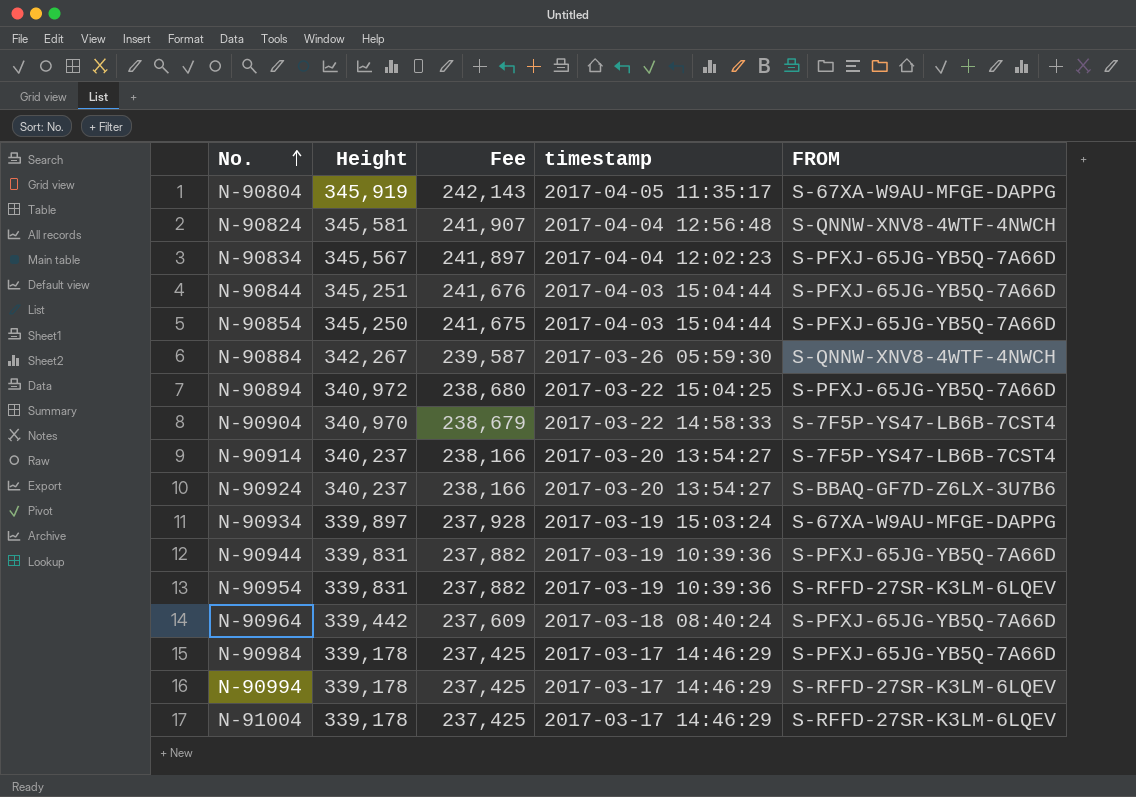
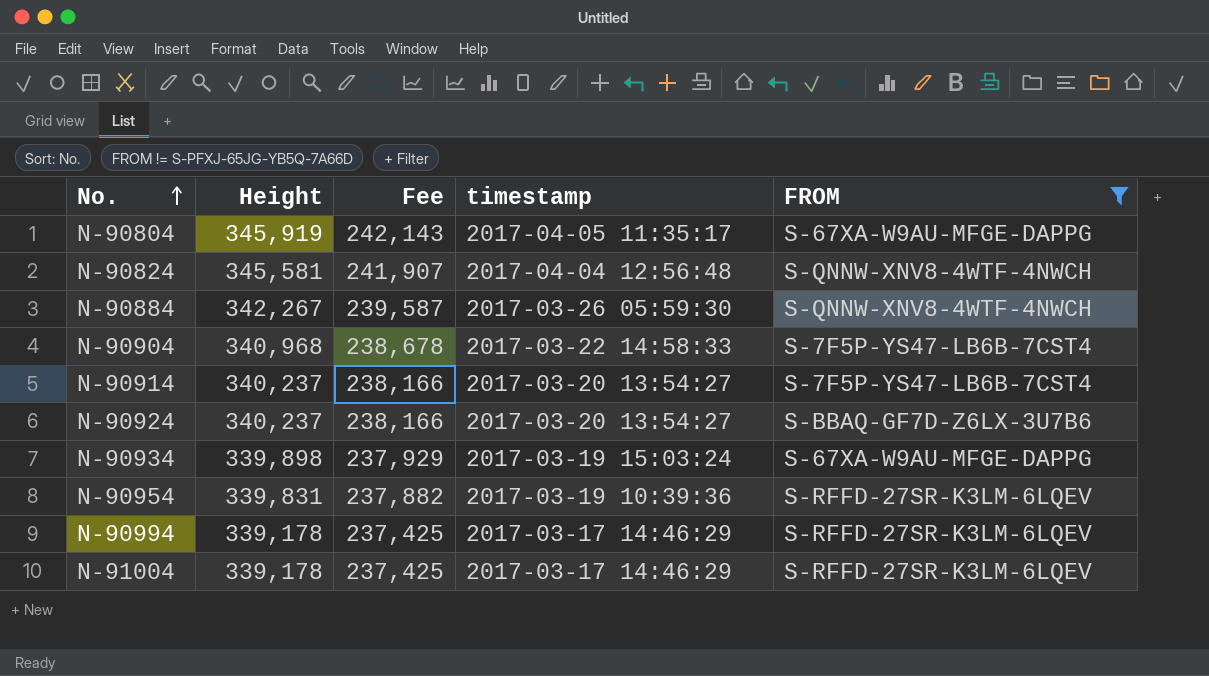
filter: none -> FROM != S-PFXJ-65JG-YB5Q-7A66D
N-90904 | Height: 340,970 -> 340,968
N-90904 | Fee: 238,679 -> 238,678
N-90934 | Height: 339,897 -> 339,898
N-90934 | Fee: 237,928 -> 237,929

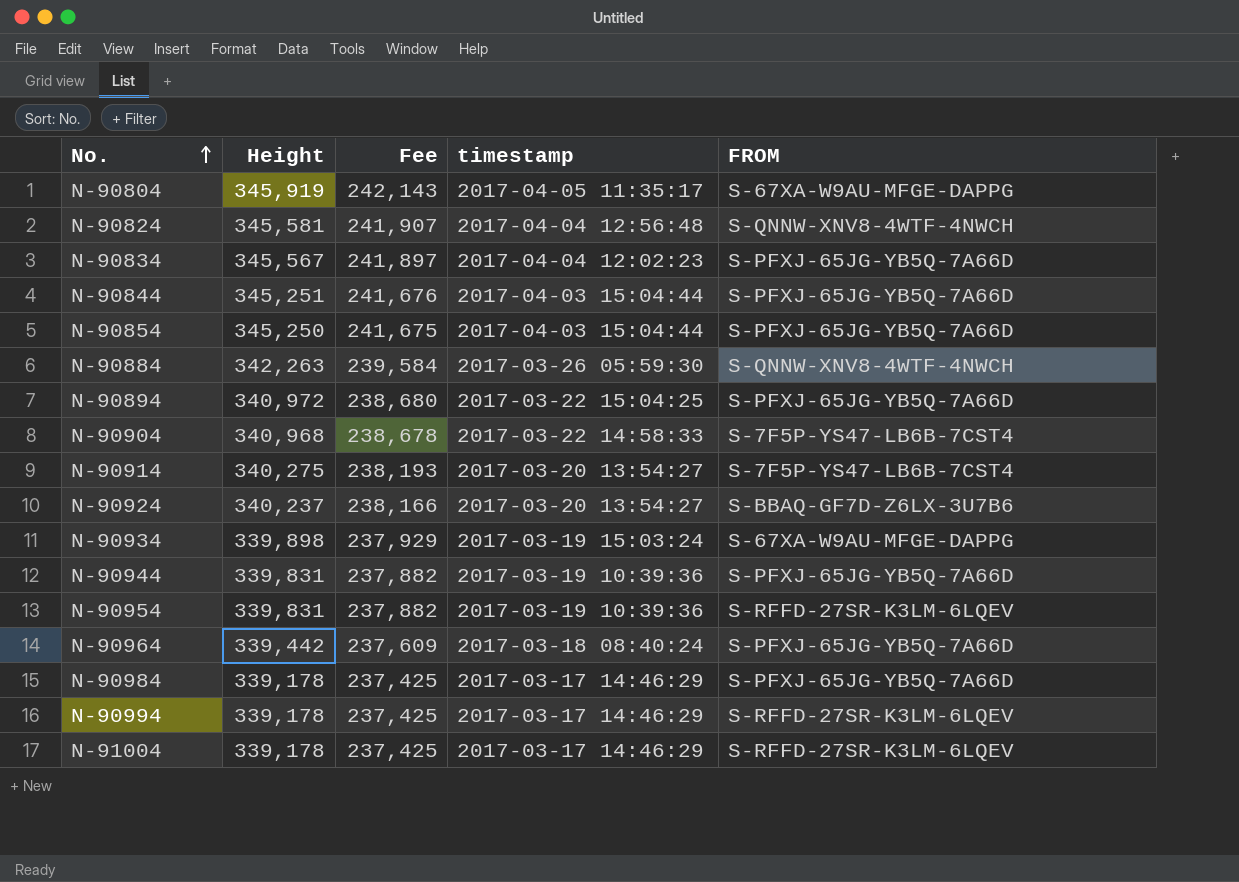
filter: FROM != S-PFXJ-65JG-YB5Q-7A66D -> none
N-90884 | Height: 342,267 -> 342,263
N-90884 | Fee: 239,587 -> 239,584
N-90914 | Height: 340,237 -> 340,275
N-90914 | Fee: 238,166 -> 238,193

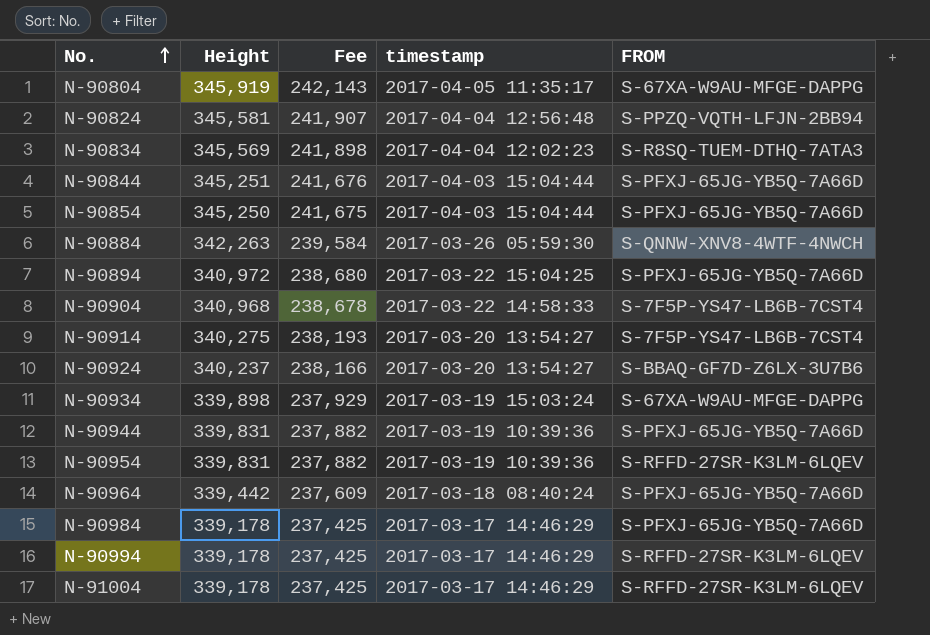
N-90824 | FROM: S-QNNW-XNV8-4WTF-4NWCH -> S-PPZQ-VQTH-LFJN-2BB94
N-90834 | Height: 345,567 -> 345,569
N-90834 | Fee: 241,897 -> 241,898
N-90834 | FROM: S-PFXJ-65JG-YB5Q-7A66D -> S-R8SQ-TUEM-DTHQ-7ATA3

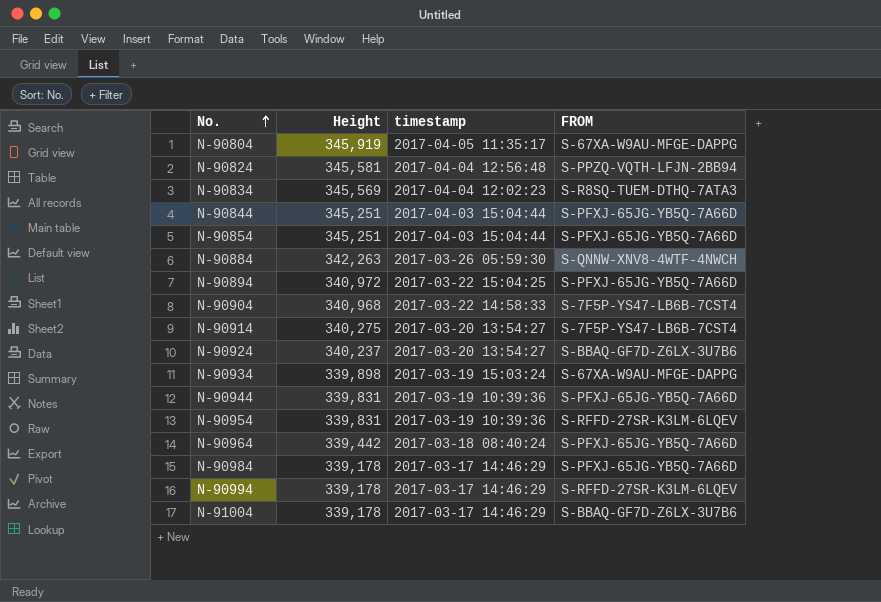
column Fee | formula: [Height] * 0.7 -> none
N-90854 | Height: 345,250 -> 345,251
N-91004 | FROM: S-RFFD-27SR-K3LM-6LQEV -> S-BBAQ-GF7D-Z6LX-3U7B6

